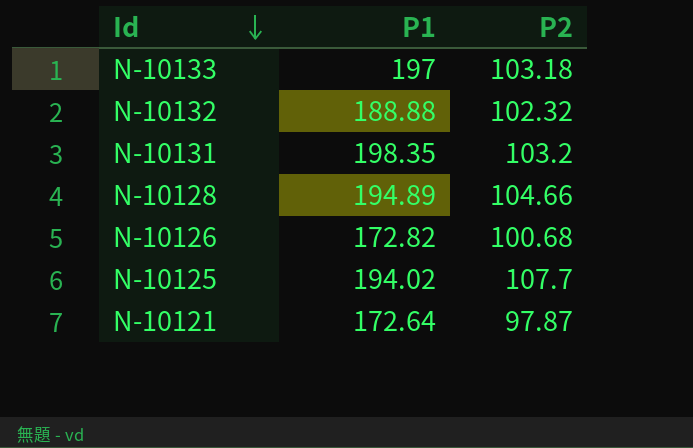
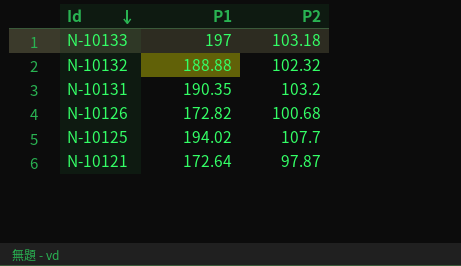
row N-10128: 194.89 | 104.66 -> none
N-10131 | P1: 198.35 -> 190.35

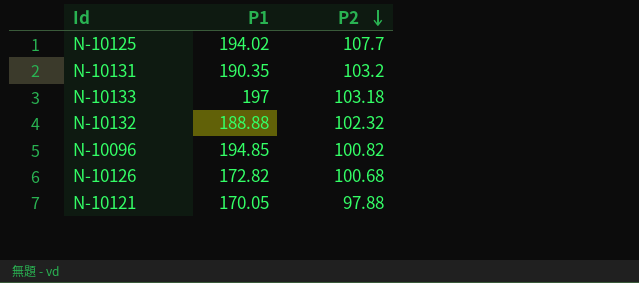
row order: Id descending -> P2 descending
row N-10096: none -> 194.85 | 100.82
N-10121 | P1: 172.64 -> 170.05
N-10121 | P2: 97.87 -> 97.88

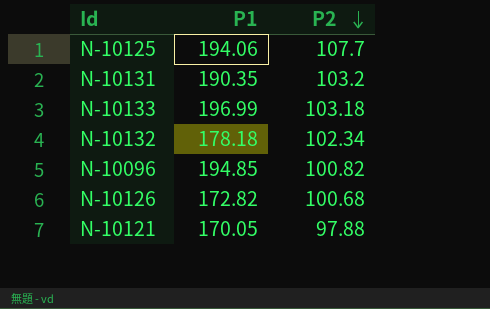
N-10125 | P1: 194.02 -> 194.06
N-10133 | P1: 197 -> 196.99
N-10132 | P1: 188.88 -> 178.18
N-10132 | P2: 102.32 -> 102.34

